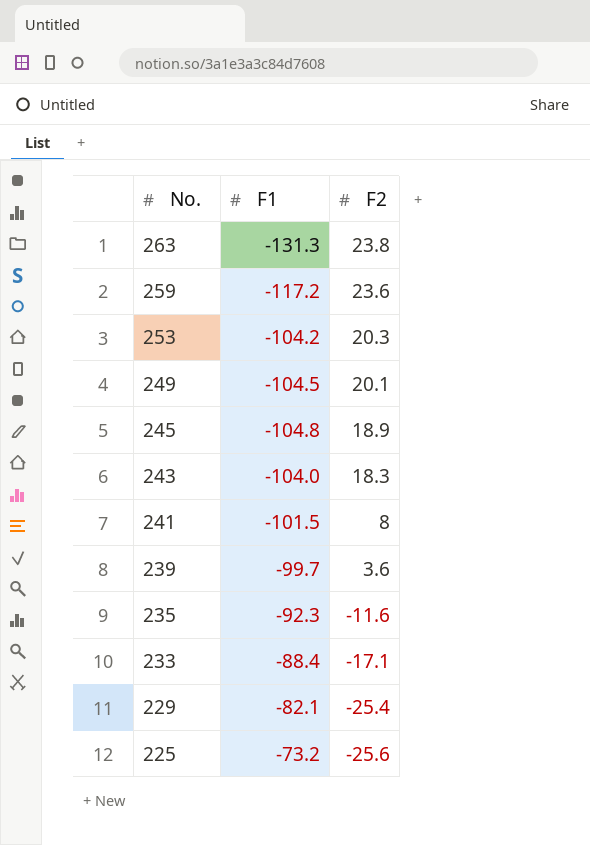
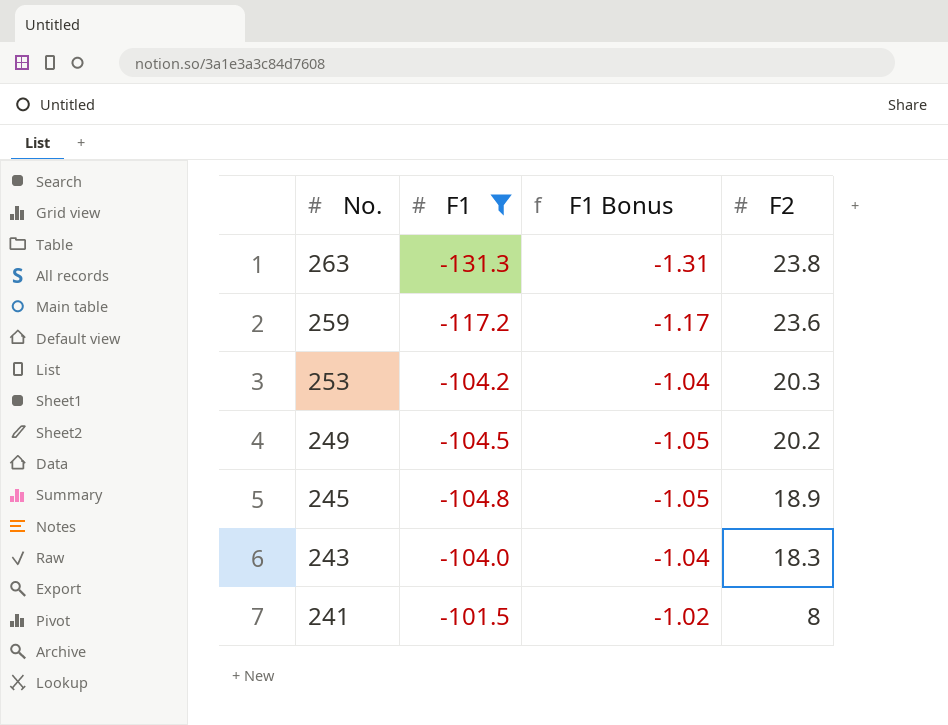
filter: none -> F1 <= -101.5
column F1 Bonus | formula: none -> [F1] * 0.01
249 | F2: 20.1 -> 20.2

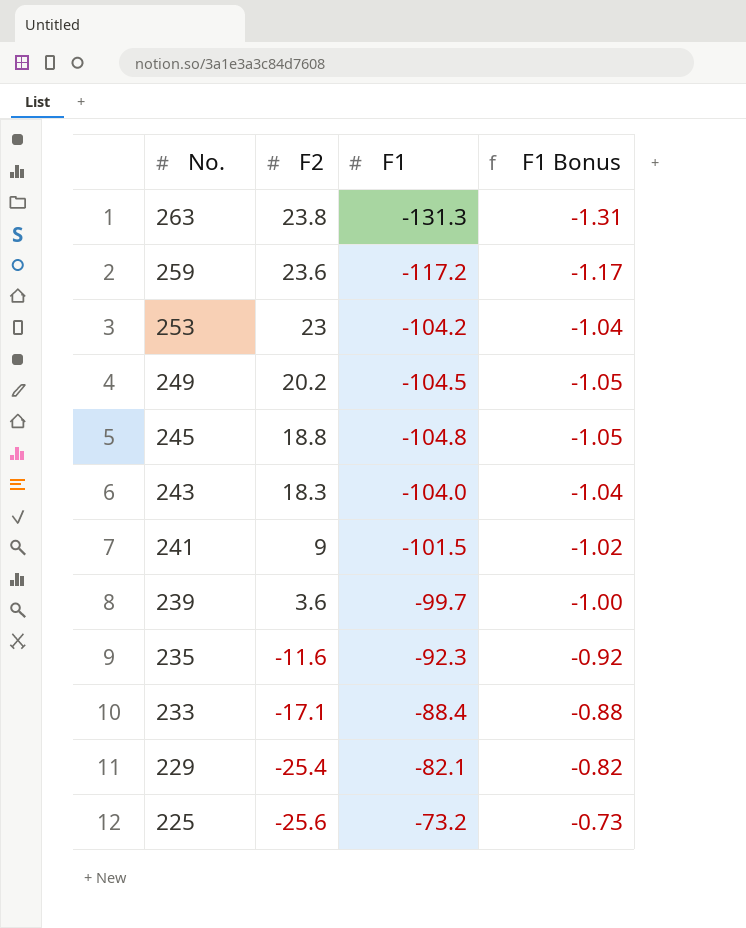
filter: F1 <= -101.5 -> none
column F2 | position: 4 -> 2
253 | F2: 20.3 -> 23
245 | F2: 18.9 -> 18.8
241 | F2: 8 -> 9

